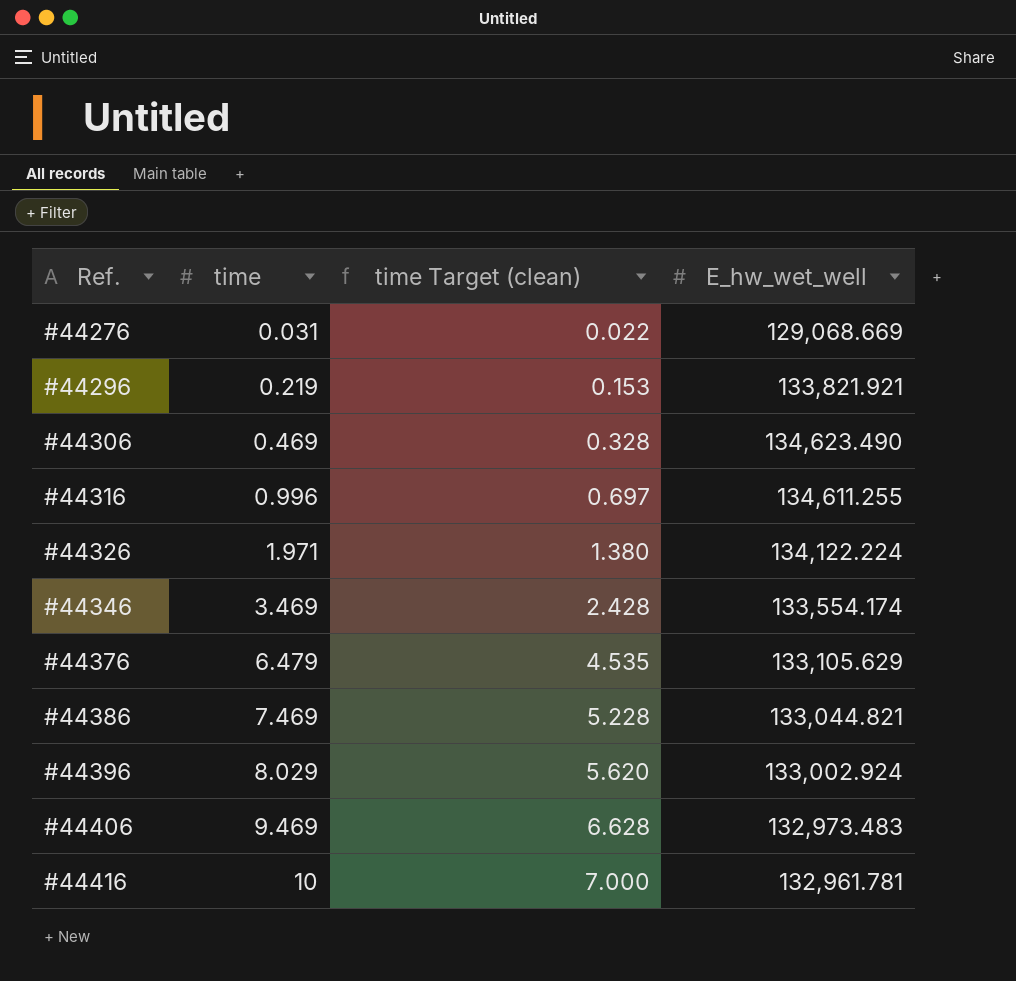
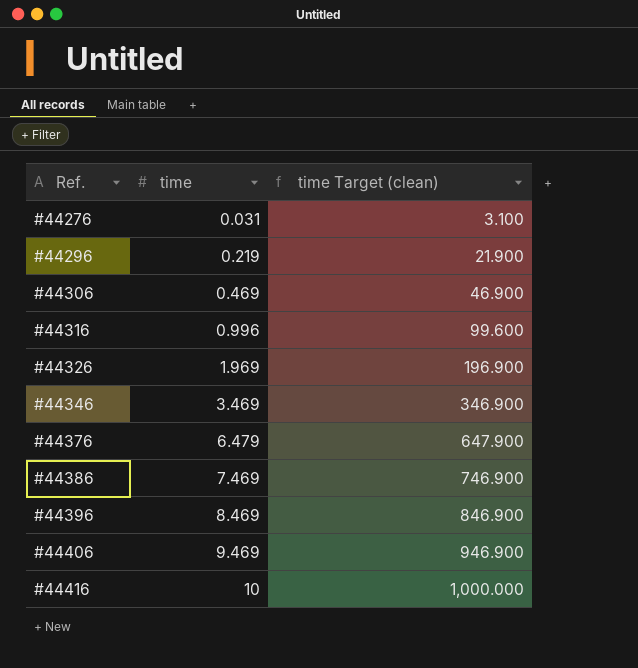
column E_hw_wet_well | position: 4 -> none
column time Target (clean) | formula: [time] * 0.7 -> [time] * 100
#44326 | time: 1.971 -> 1.969
#44396 | time: 8.029 -> 8.469

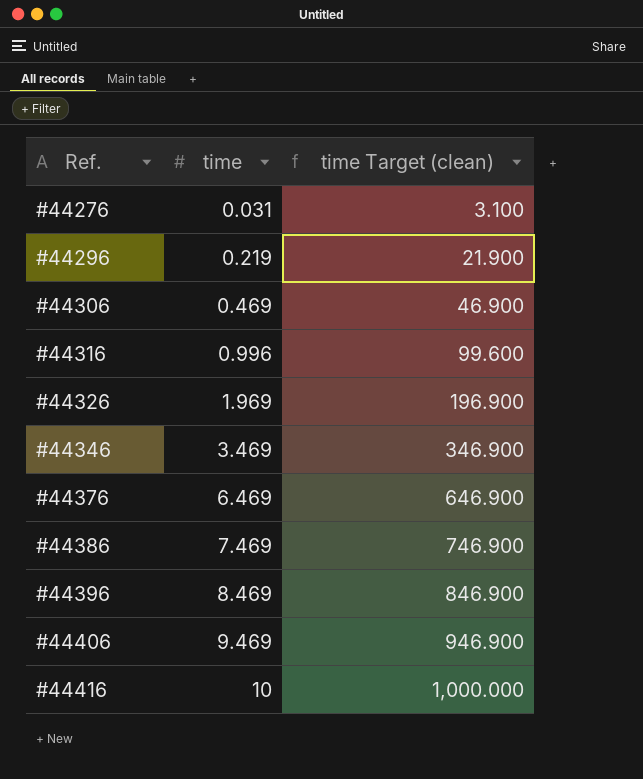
#44376 | time: 6.479 -> 6.469
#44376 | time Target (clean): 647.900 -> 646.900

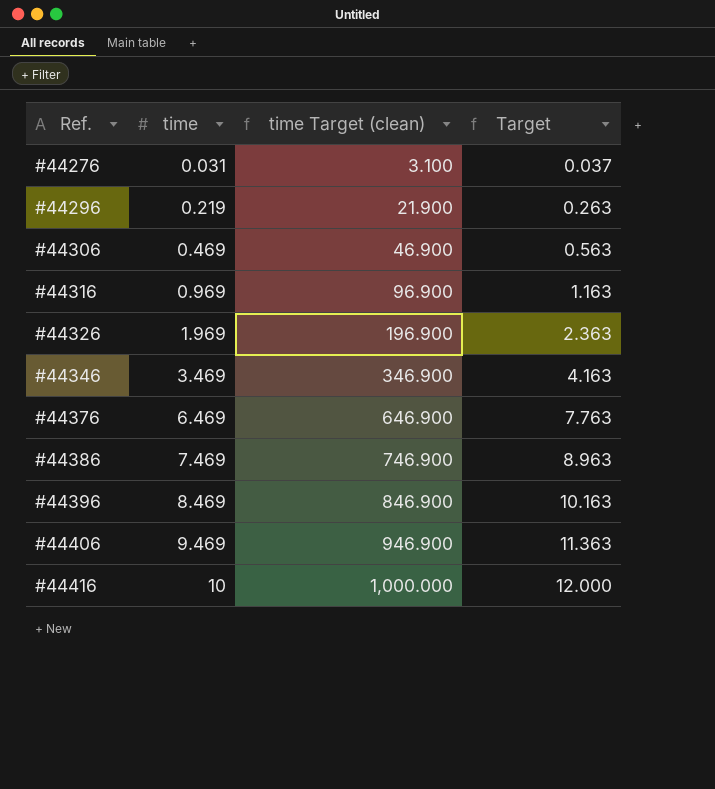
column Target | formula: none -> [time] * 1.2
#44316 | time: 0.996 -> 0.969
#44316 | time Target (clean): 99.600 -> 96.900

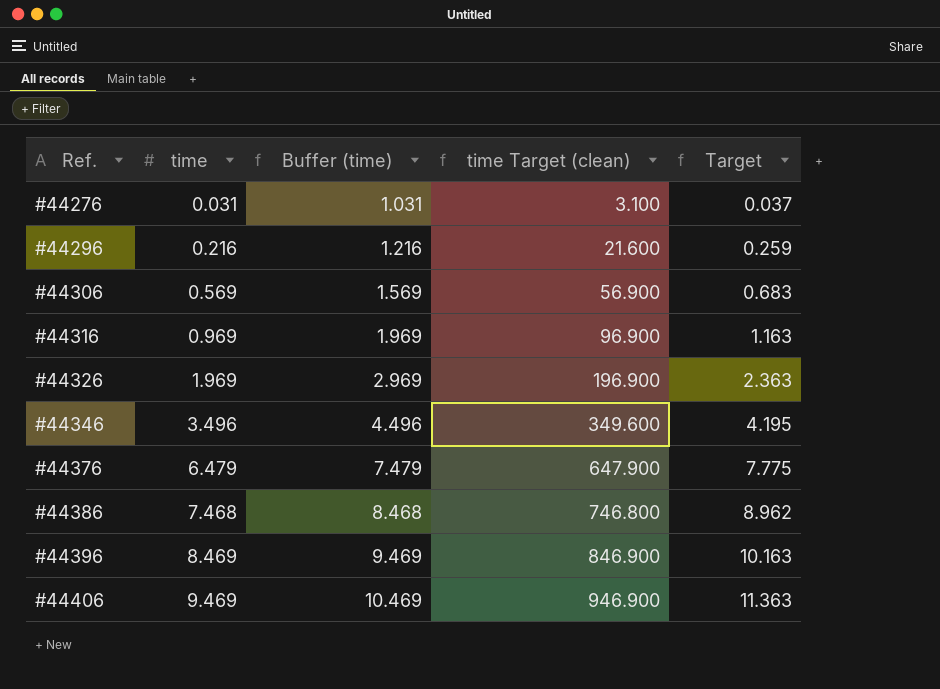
column Buffer (time) | formula: none -> [time] + 1
row #44416: 10 | 1,000.000 | 12.000 -> none
#44296 | time: 0.219 -> 0.216
#44296 | time Target (clean): 21.900 -> 21.600
#44296 | Target: 0.263 -> 0.259
#44306 | time: 0.469 -> 0.569
#44306 | time Target (clean): 46.900 -> 56.900
#44306 | Target: 0.563 -> 0.683
#44346 | time: 3.469 -> 3.496
#44346 | time Target (clean): 346.900 -> 349.600
#44346 | Target: 4.163 -> 4.195
#44376 | time: 6.469 -> 6.479
#44376 | time Target (clean): 646.900 -> 647.900
#44376 | Target: 7.763 -> 7.775
#44386 | time: 7.469 -> 7.468
#44386 | time Target (clean): 746.900 -> 746.800
#44386 | Target: 8.963 -> 8.962

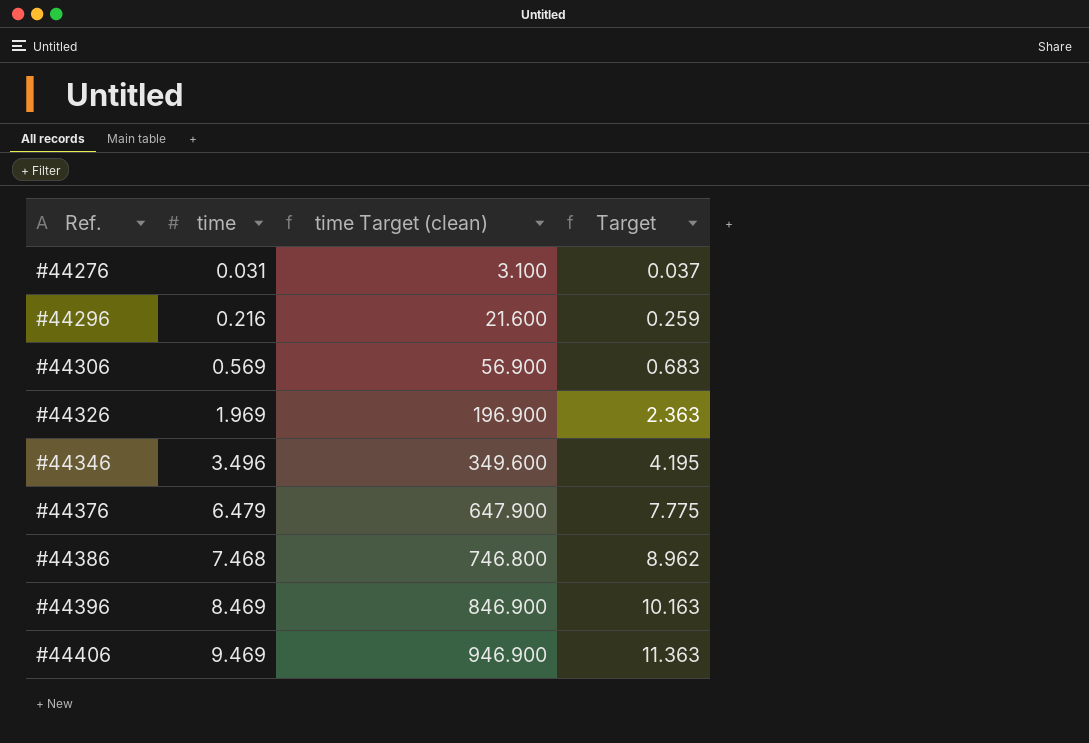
column Buffer (time) | formula: [time] + 1 -> none
row #44316: 0.969 | 1.969 | 96.900 | 1.163 -> none

